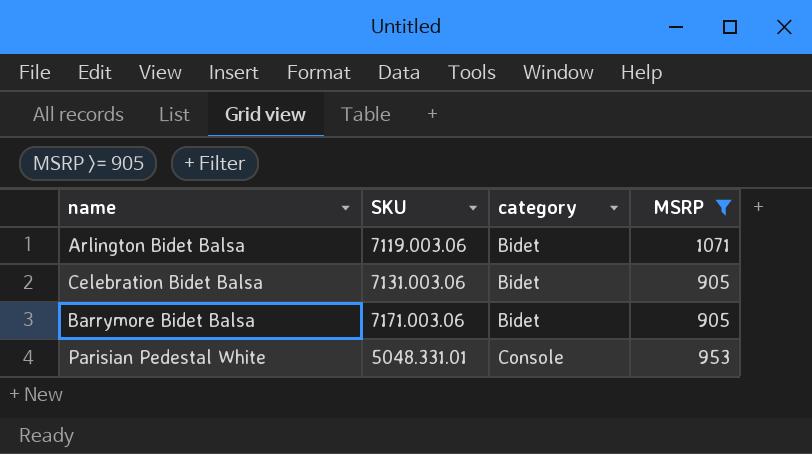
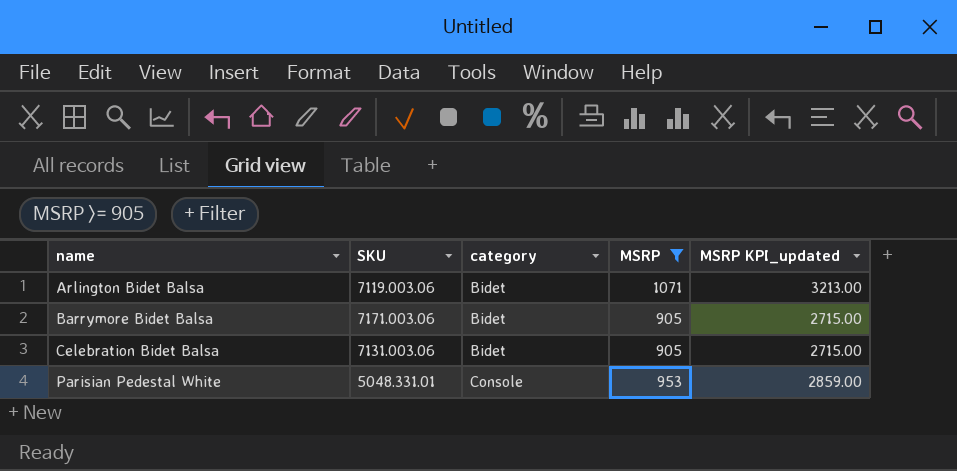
row order: category ascending -> name ascending
column MSRP KPI_updated | formula: none -> [MSRP] * 3

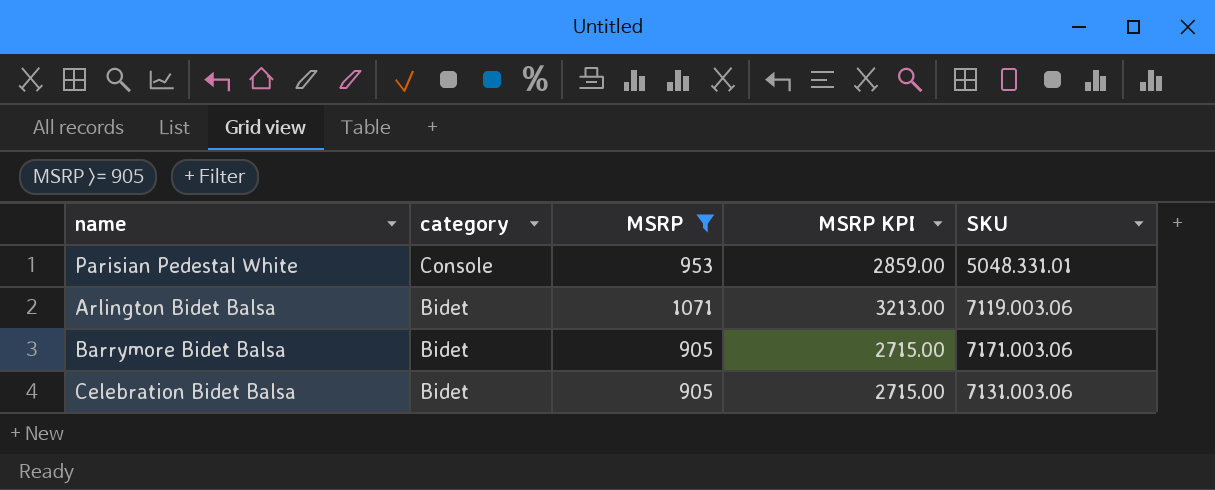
row order: name ascending -> category descending
column name: MSRP KPI_updated -> MSRP KPI
column SKU | position: 2 -> 5

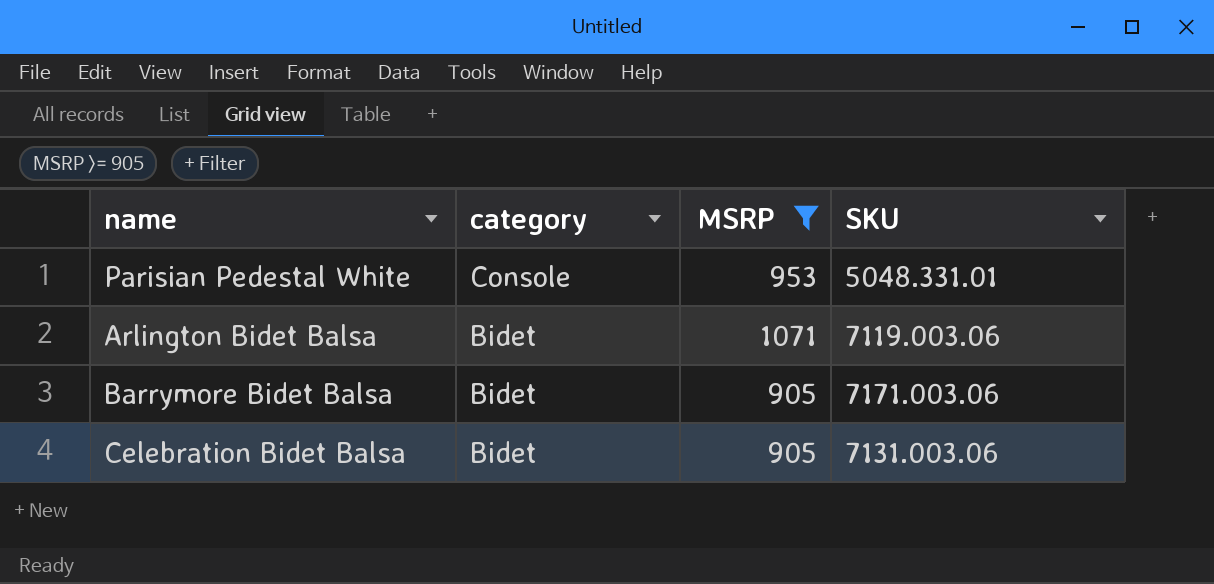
column MSRP KPI | formula: [MSRP] * 3 -> none

